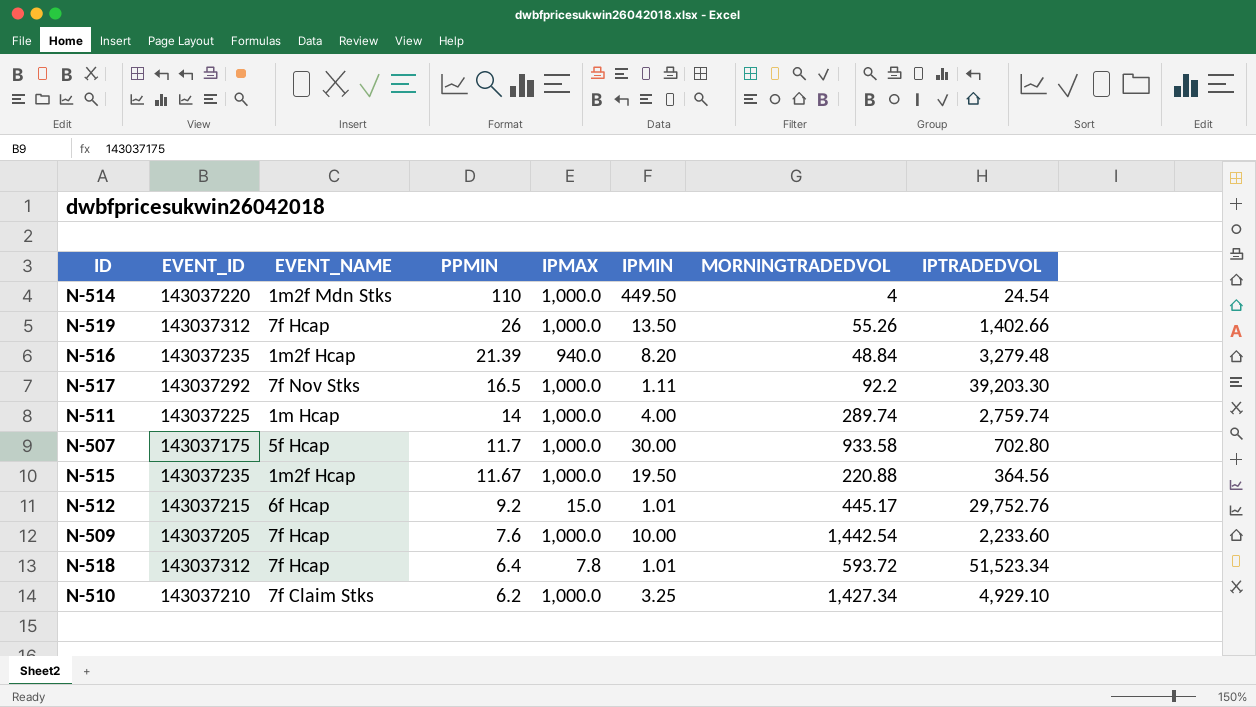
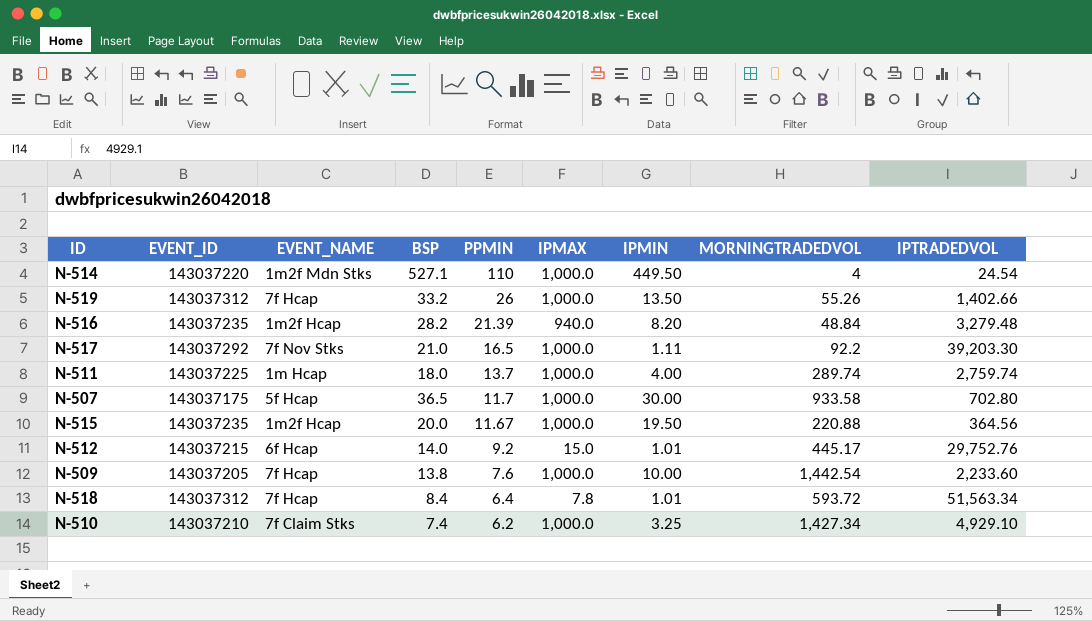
column BSP | position: none -> 4
N-511 | PPMIN: 14 -> 13.7
N-518 | IPTRADEDVOL: 51,523.34 -> 51,563.34

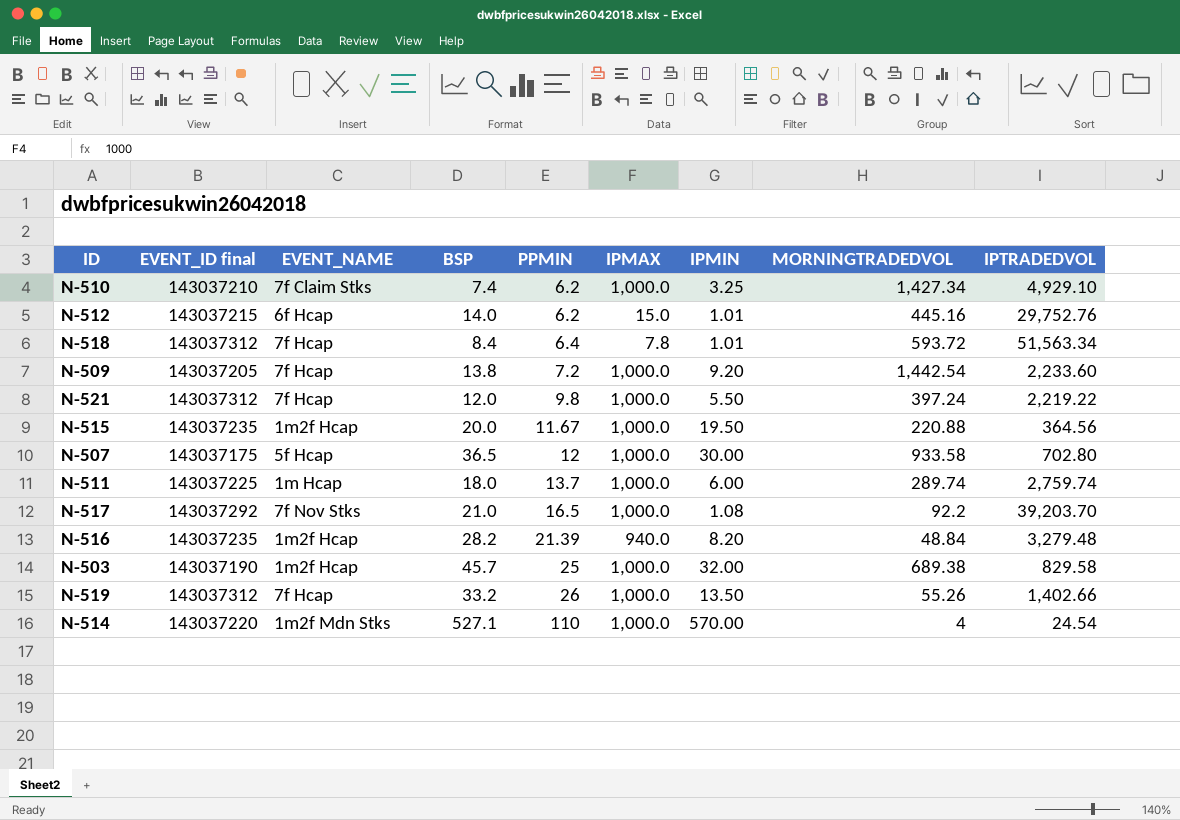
row order: PPMIN descending -> PPMIN ascending
column name: EVENT_ID -> EVENT_ID final
N-512 | PPMIN: 9.2 -> 6.2
N-512 | MORNINGTRADEDVOL: 445.17 -> 445.16
N-509 | PPMIN: 7.6 -> 7.2
N-509 | IPMIN: 10.00 -> 9.20
row N-521: none -> 143037312 | 7f Hcap | 12.0 | 9.8 | 1,000.0 | 5.50 | 397.24 | 2,219.22
N-507 | PPMIN: 11.7 -> 12
N-511 | IPMIN: 4.00 -> 6.00
N-517 | IPMIN: 1.11 -> 1.08
N-517 | IPTRADEDVOL: 39,203.30 -> 39,203.70
row N-503: none -> 143037190 | 1m2f Hcap | 45.7 | 25 | 1,000.0 | 32.00 | 689.38 | 829.58
N-514 | IPMIN: 449.50 -> 570.00

